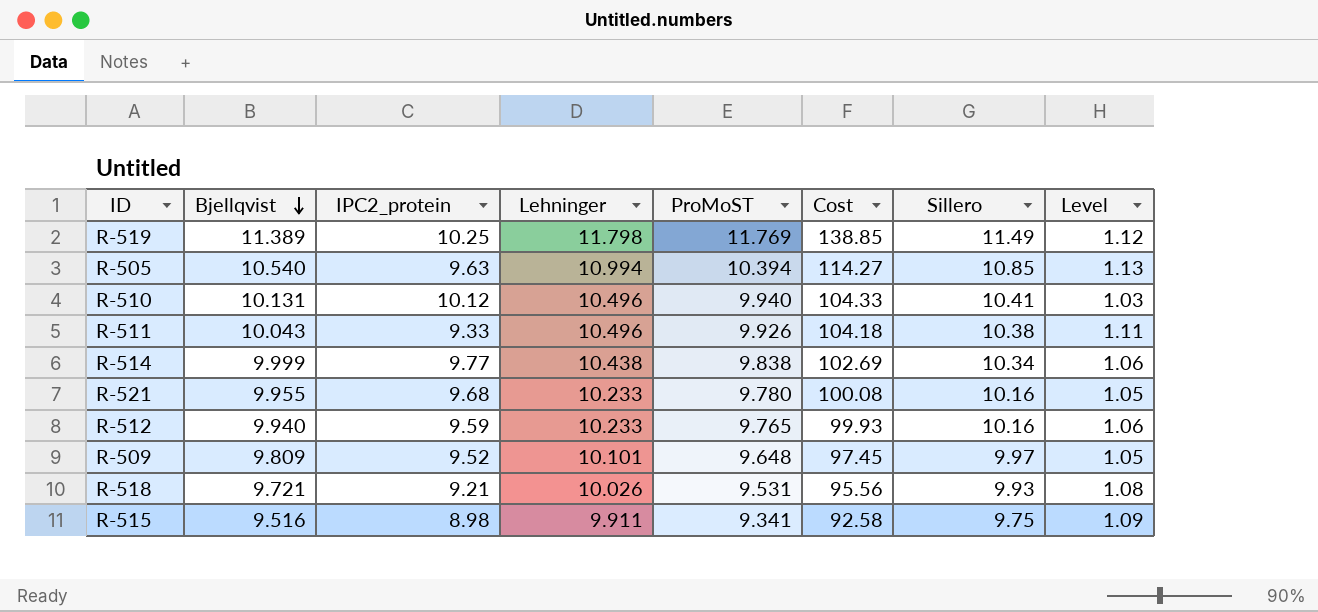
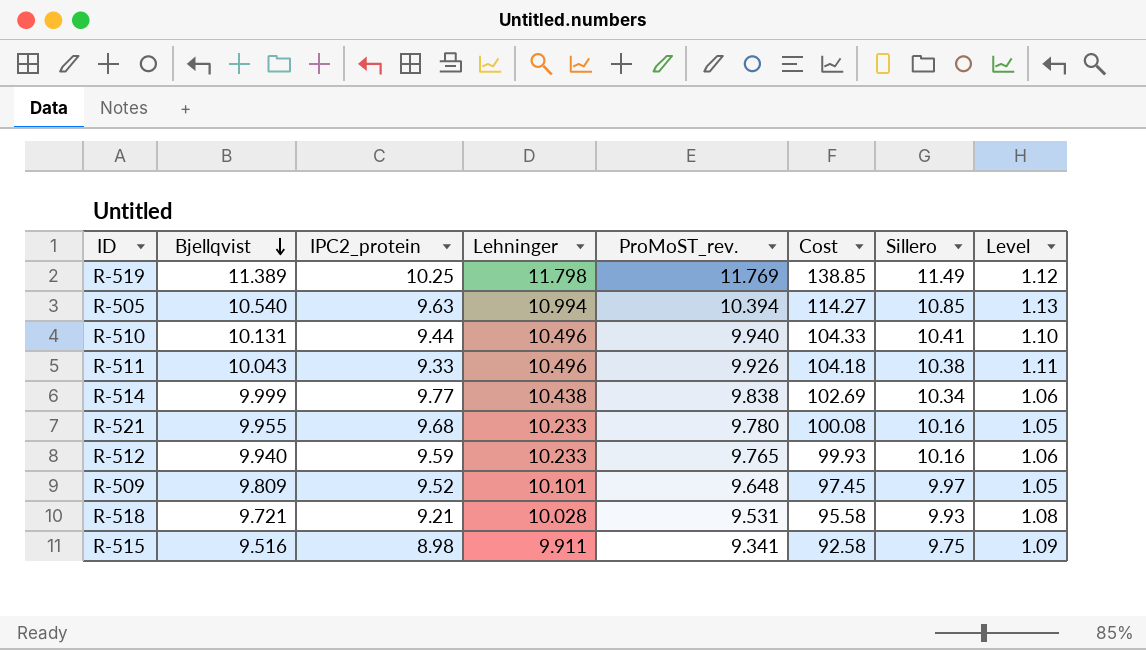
column name: ProMoST -> ProMoST_rev.
R-510 | IPC2_protein: 10.12 -> 9.44
R-510 | Level: 1.03 -> 1.10
R-518 | Lehninger: 10.026 -> 10.028
R-518 | Cost: 95.56 -> 95.58

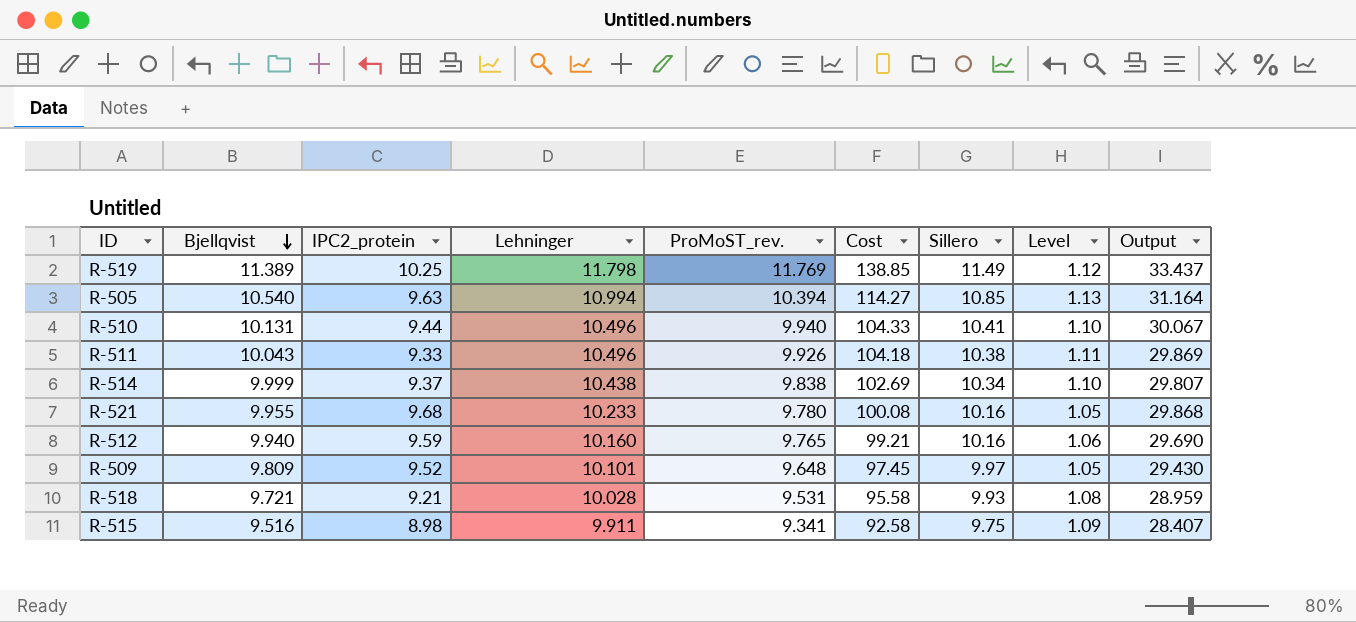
column Output | formula: none -> [Bjellqvist] + [IPC2_protein] + [Lehninger]
R-514 | IPC2_protein: 9.77 -> 9.37
R-514 | Level: 1.06 -> 1.10
R-512 | Lehninger: 10.233 -> 10.160
R-512 | Cost: 99.93 -> 99.21

